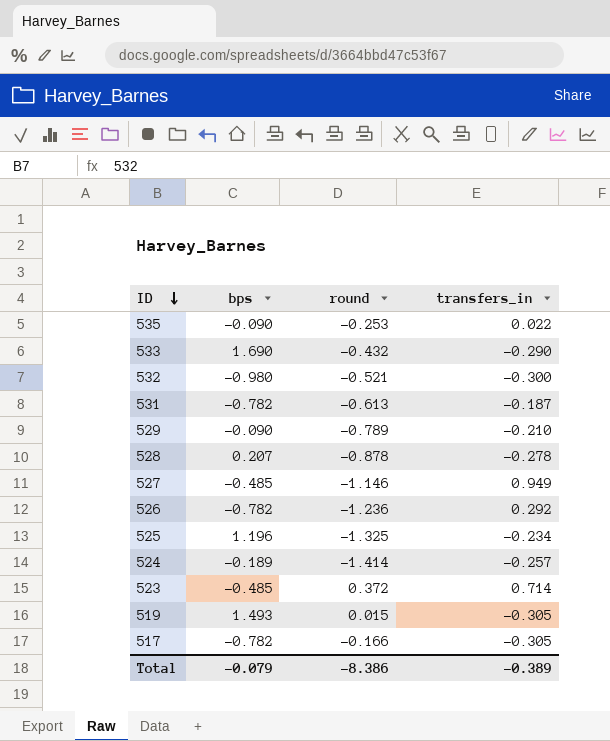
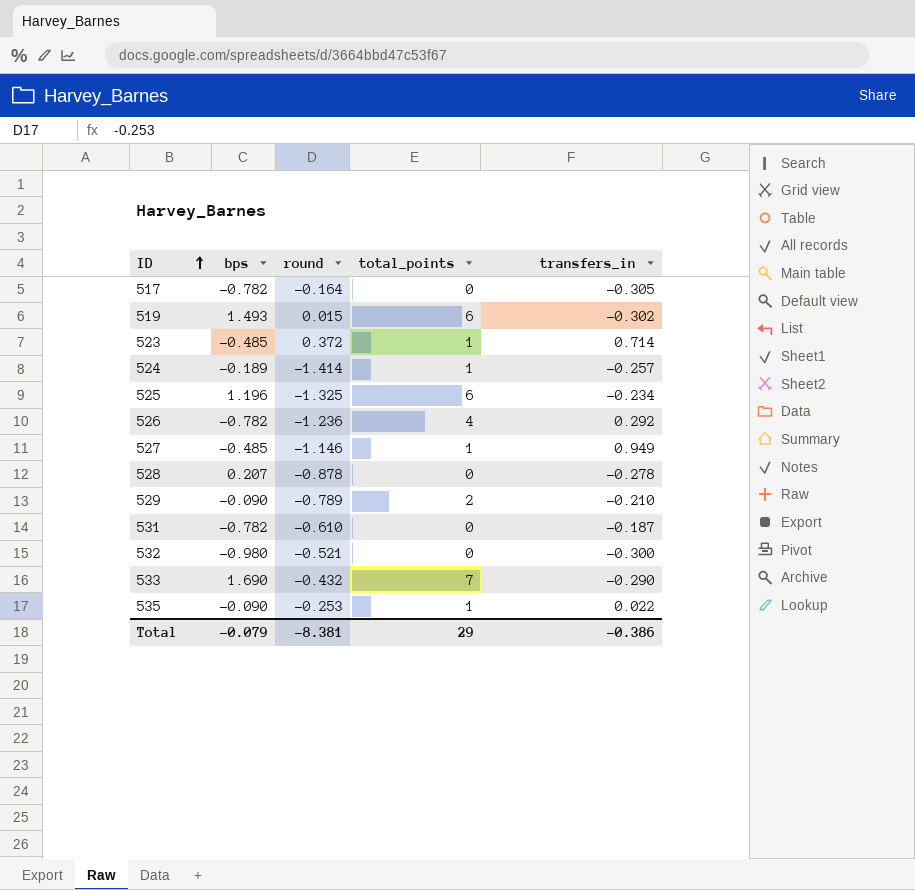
row order: ID descending -> ID ascending
column total_points | position: none -> 4
517 | round: -0.166 -> -0.164
519 | transfers_in: -0.305 -> -0.302
531 | round: -0.613 -> -0.610
Total | round: -8.386 -> -8.381
Total | transfers_in: -0.389 -> -0.386

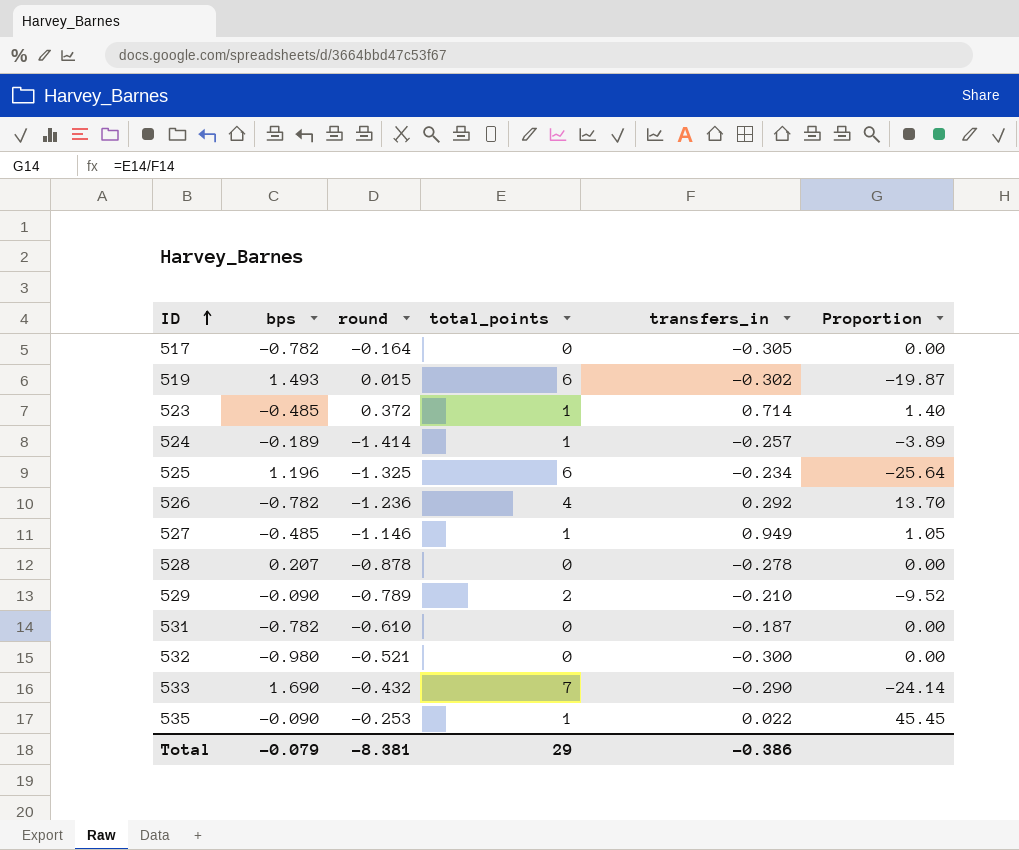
column Proportion | formula: none -> [total_points] / [transfers_in]

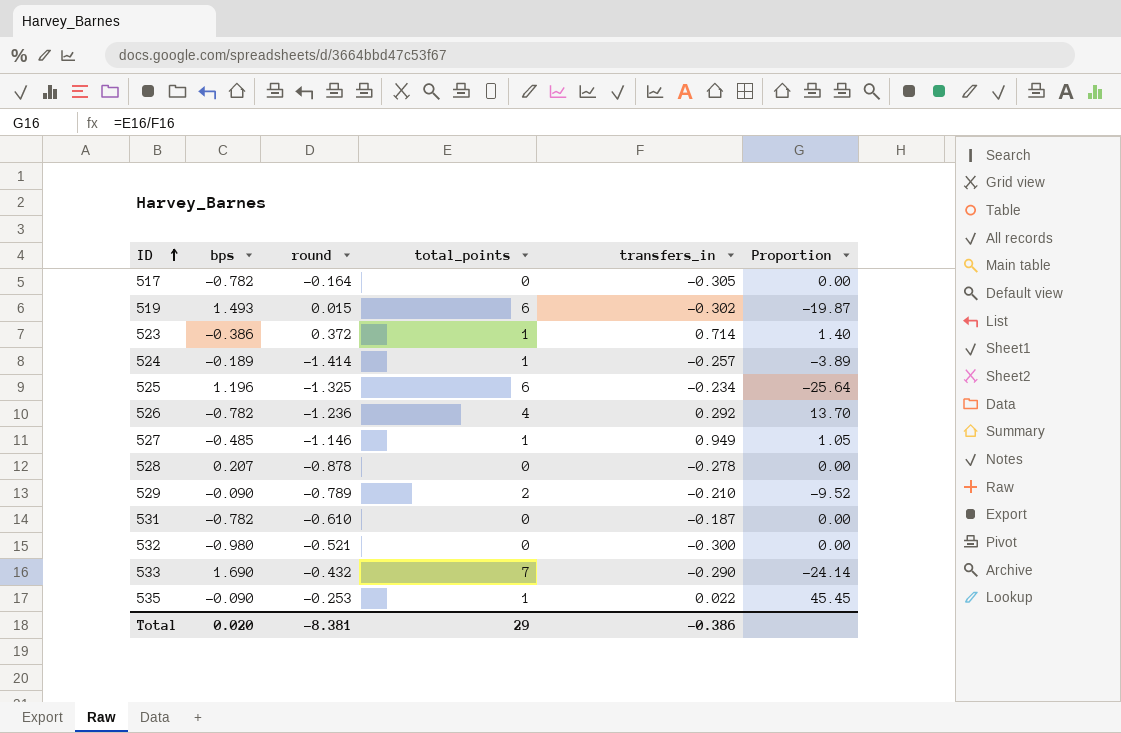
523 | bps: -0.485 -> -0.386
Total | bps: -0.079 -> 0.020

